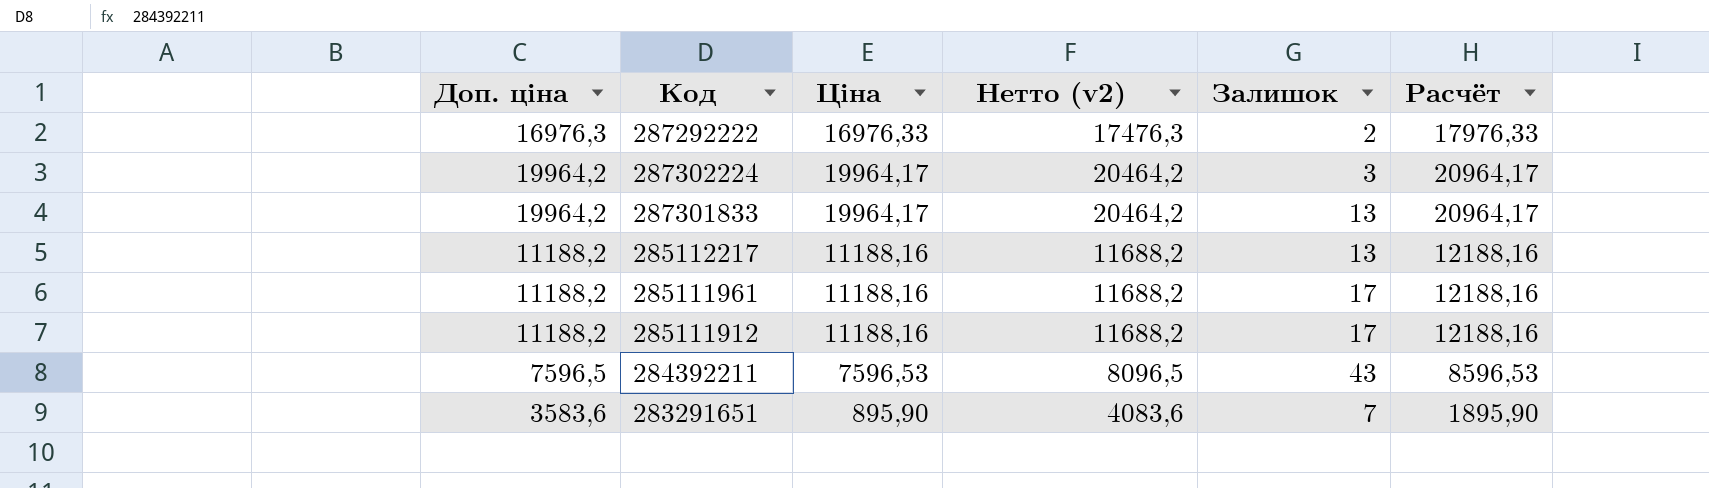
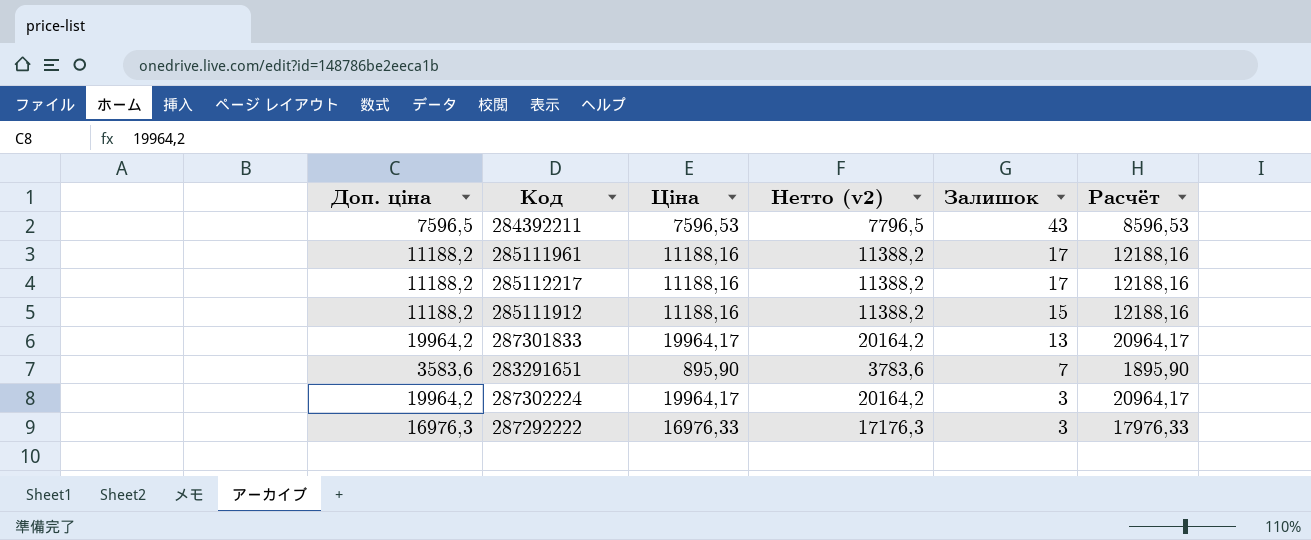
row order: none -> Залишок descending
column Нетто (v2) | formula: [Доп. ціна] + 500 -> [Доп. ціна] + 200
285112217 | Залишок: 13 -> 17
285111912 | Залишок: 17 -> 15
287292222 | Залишок: 2 -> 3

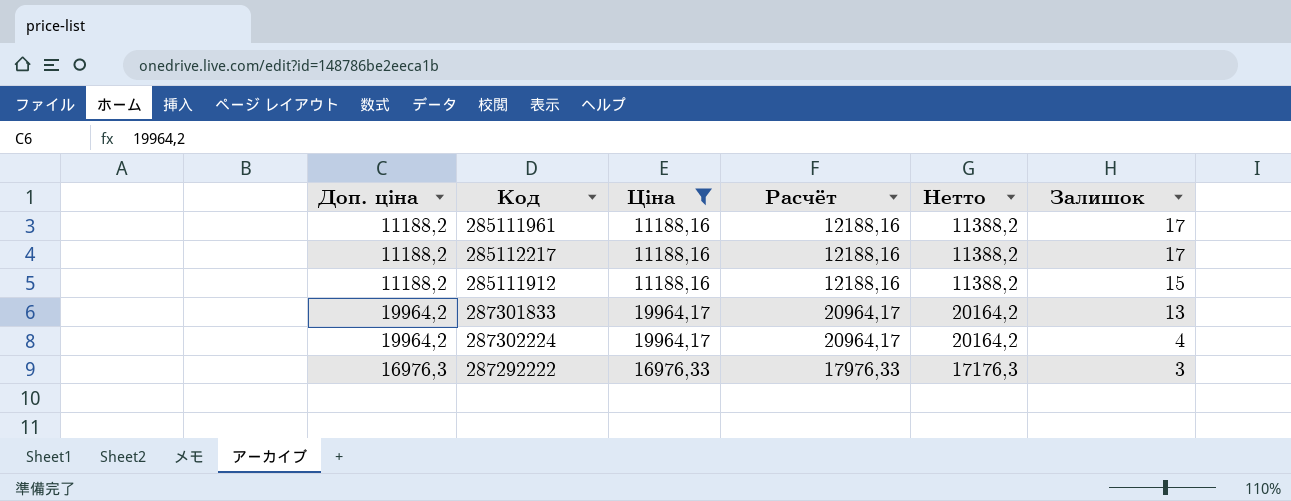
filter: none -> Ціна >= 11188,16
column Расчёт | position: 6 -> 4
column name: Нетто (v2) -> Нетто
287302224 | Залишок: 3 -> 4

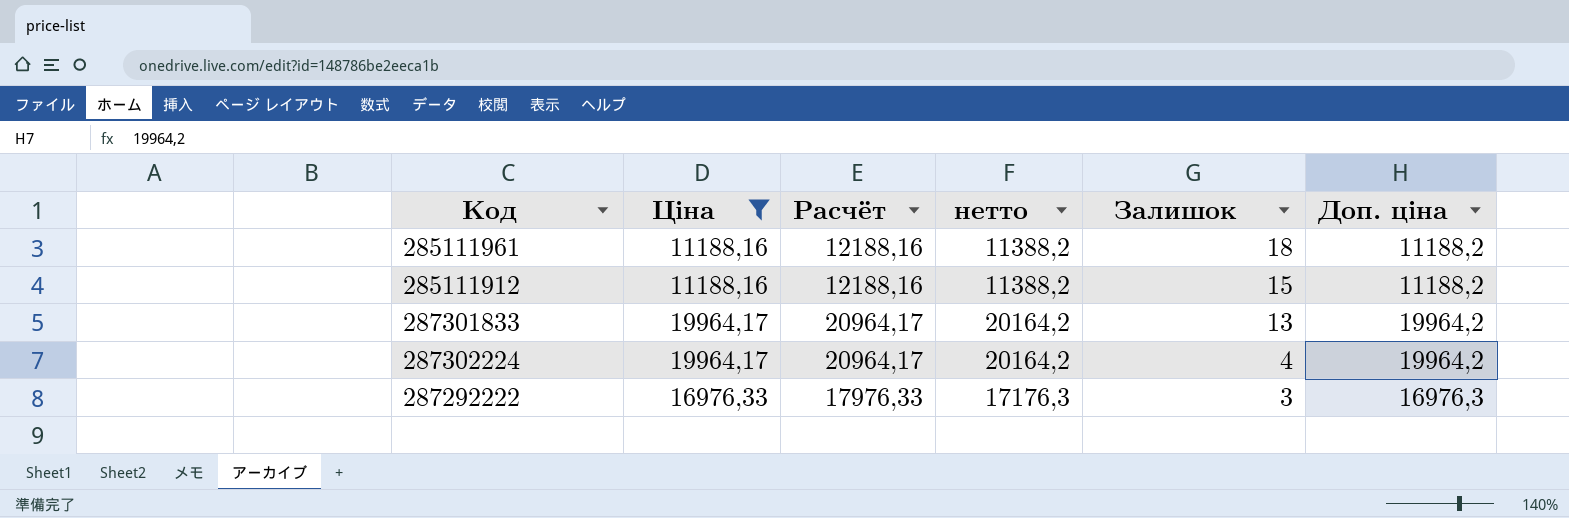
column name: Нетто -> нетто
column Доп. ціна | position: 1 -> 6
row 285112217: 11188,2 | 11188,16 | 12188,16 | 11388,2 | 17 -> none
285111961 | Залишок: 17 -> 18

